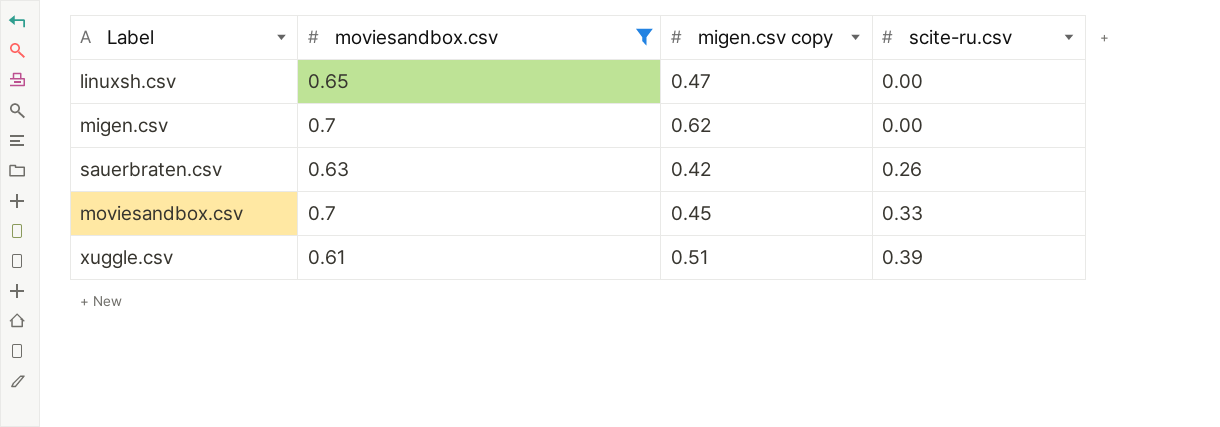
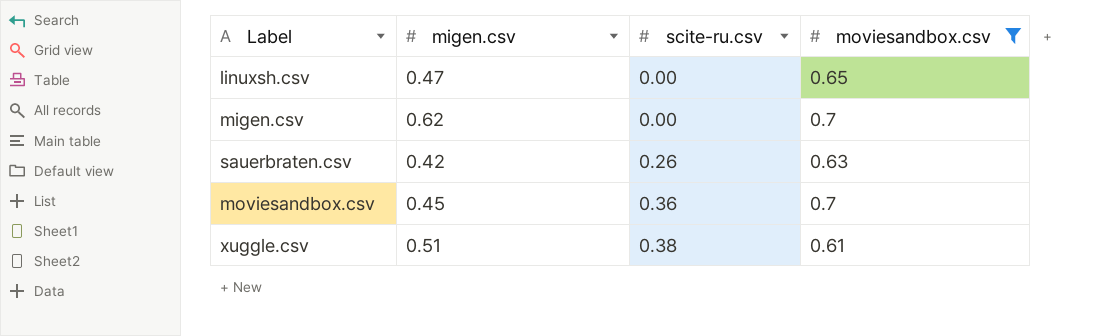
column name: migen.csv copy -> migen.csv
column moviesandbox.csv | position: 2 -> 4
moviesandbox.csv | scite-ru.csv: 0.33 -> 0.36
xuggle.csv | scite-ru.csv: 0.39 -> 0.38

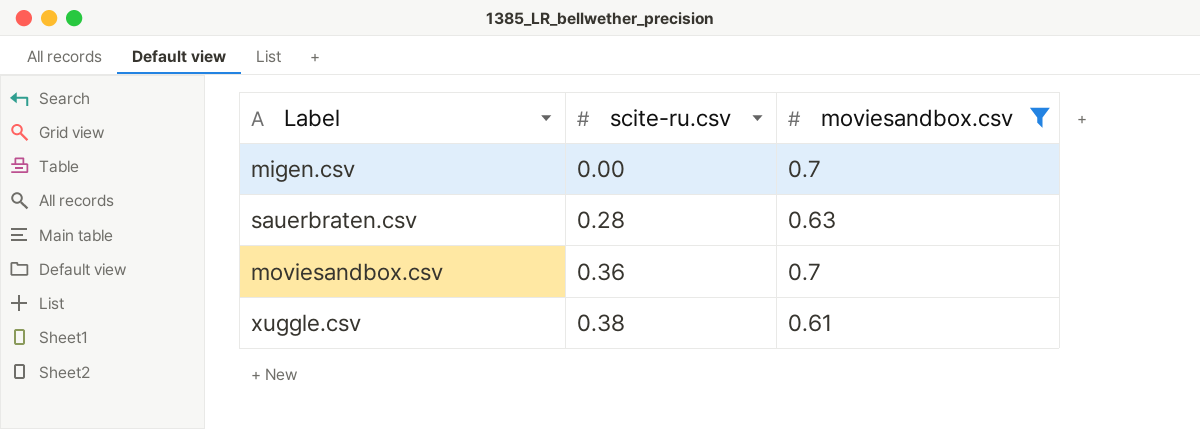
column migen.csv | position: 2 -> none
row linuxsh.csv: 0.47 | 0.00 | 0.65 -> none
sauerbraten.csv | scite-ru.csv: 0.26 -> 0.28

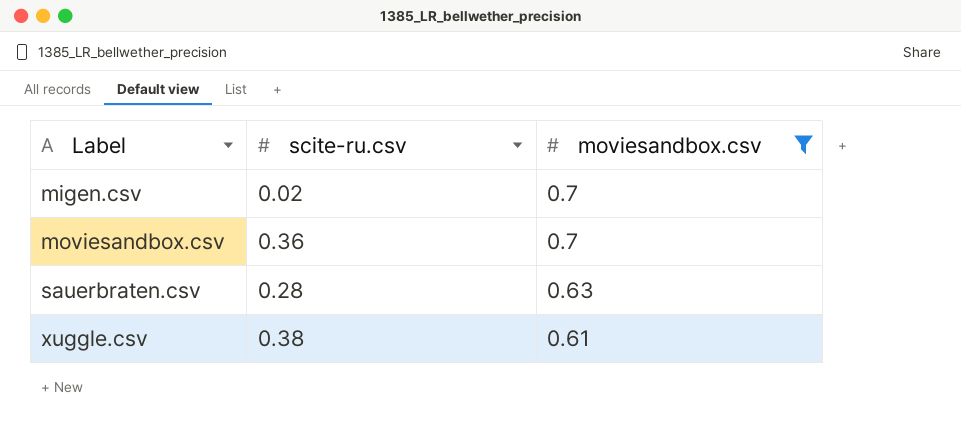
row order: scite-ru.csv ascending -> Label ascending
migen.csv | scite-ru.csv: 0.00 -> 0.02

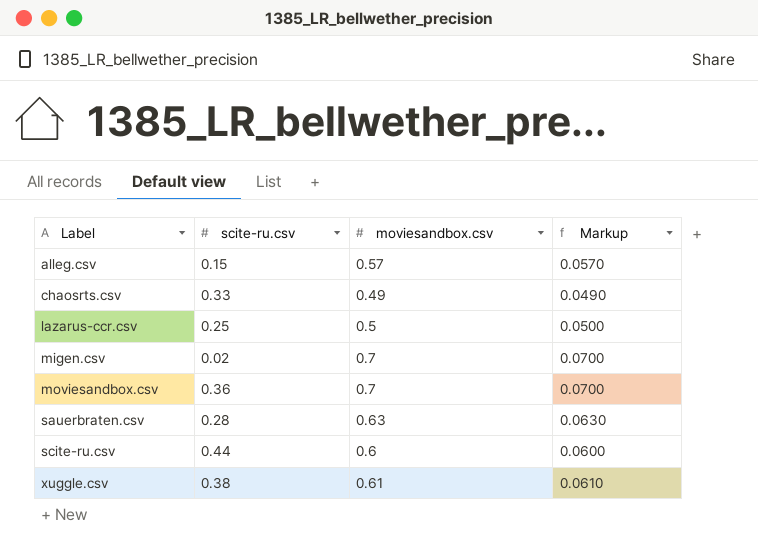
filter: moviesandbox.csv >= 0.61 -> none
column Markup | formula: none -> [moviesandbox.csv] * 0.1

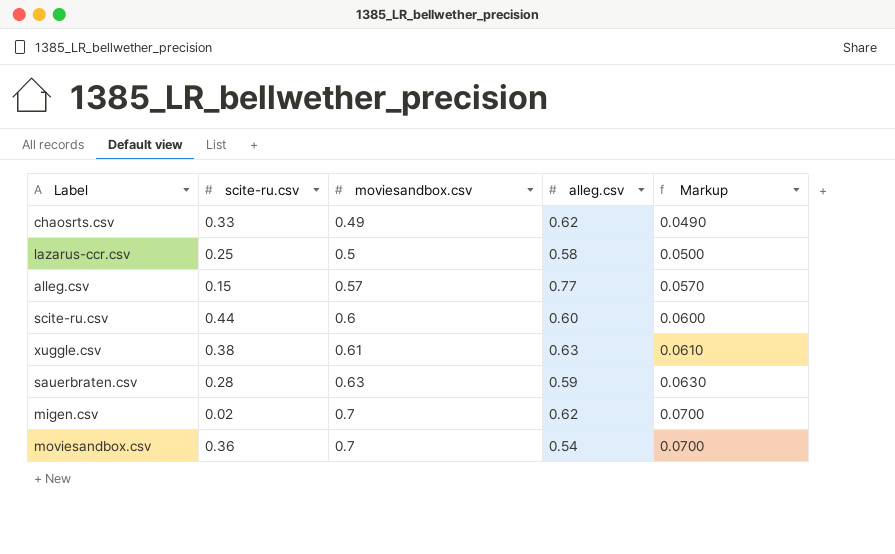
row order: Label ascending -> moviesandbox.csv ascending
column alleg.csv | position: none -> 4

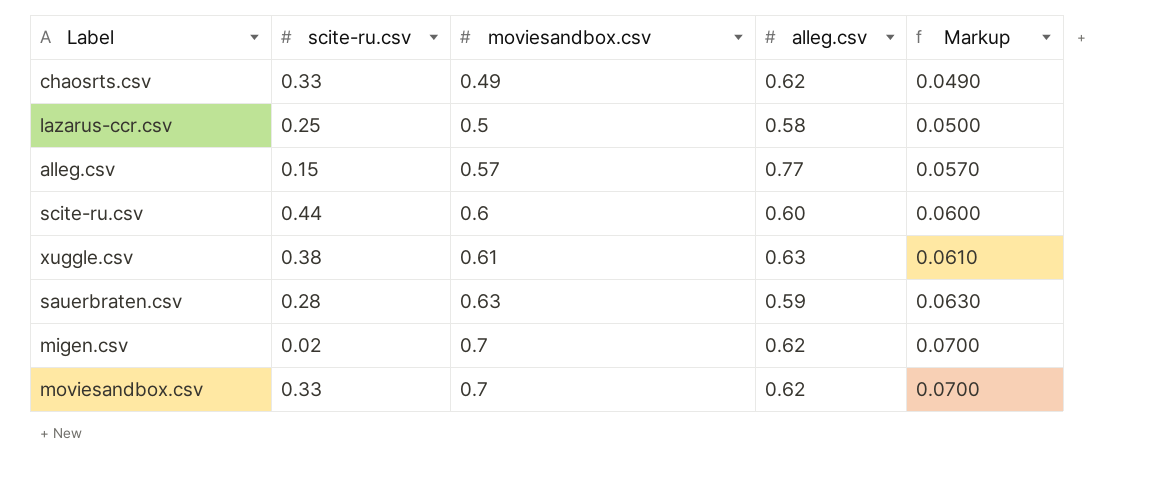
moviesandbox.csv | scite-ru.csv: 0.36 -> 0.33
moviesandbox.csv | alleg.csv: 0.54 -> 0.62

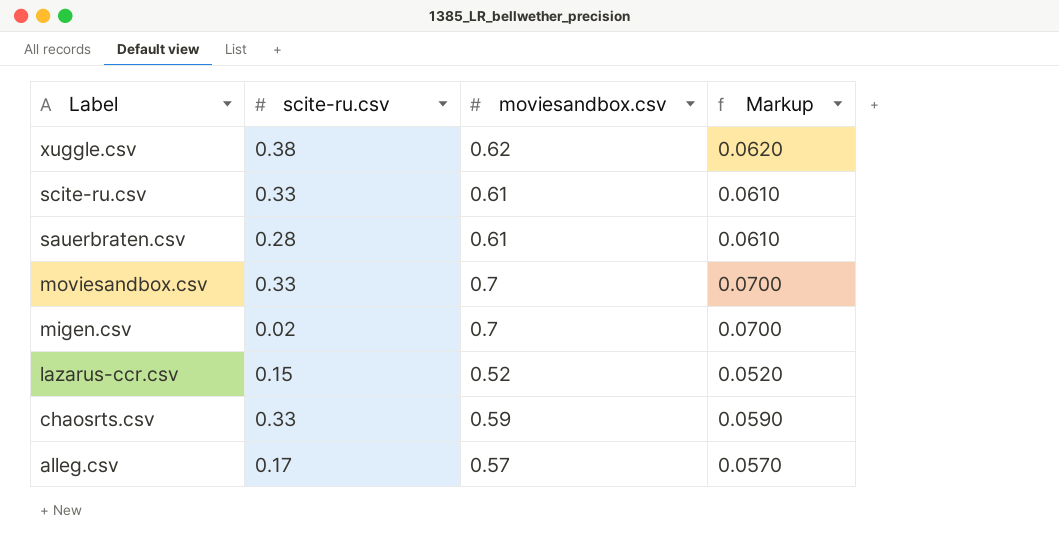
row order: moviesandbox.csv ascending -> Label descending
column alleg.csv | position: 4 -> none
xuggle.csv | moviesandbox.csv: 0.61 -> 0.62
xuggle.csv | Markup: 0.0610 -> 0.0620
scite-ru.csv | scite-ru.csv: 0.44 -> 0.33
scite-ru.csv | moviesandbox.csv: 0.6 -> 0.61
scite-ru.csv | Markup: 0.0600 -> 0.0610
sauerbraten.csv | moviesandbox.csv: 0.63 -> 0.61
sauerbraten.csv | Markup: 0.0630 -> 0.0610
lazarus-ccr.csv | scite-ru.csv: 0.25 -> 0.15
lazarus-ccr.csv | moviesandbox.csv: 0.5 -> 0.52
lazarus-ccr.csv | Markup: 0.0500 -> 0.0520
chaosrts.csv | moviesandbox.csv: 0.49 -> 0.59
chaosrts.csv | Markup: 0.0490 -> 0.0590
alleg.csv | scite-ru.csv: 0.15 -> 0.17

